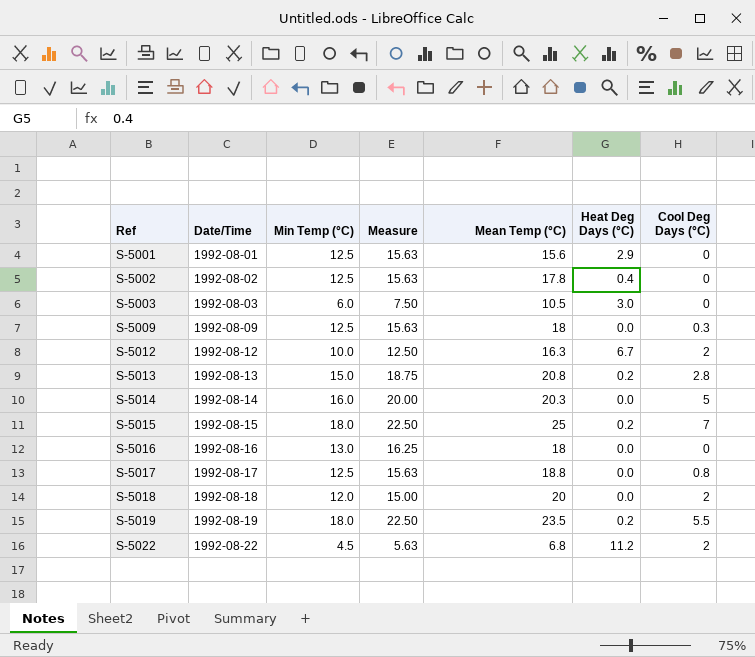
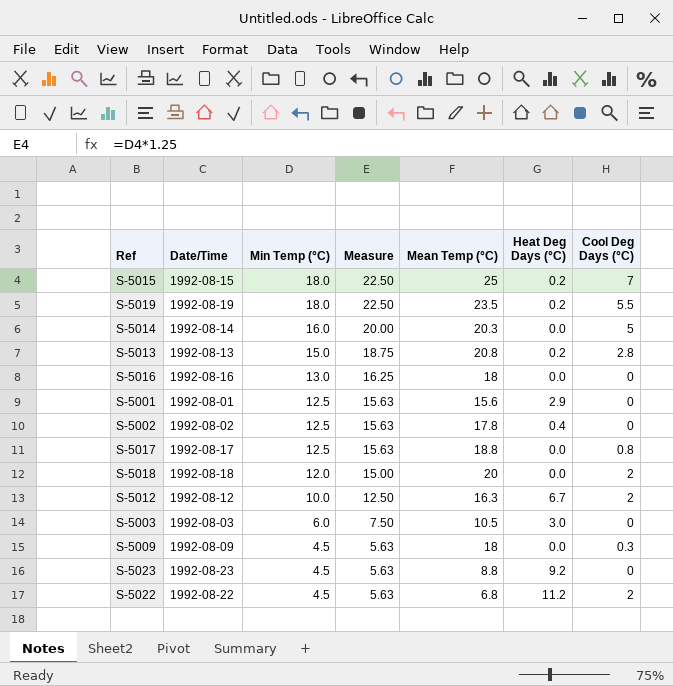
row order: Ref ascending -> Min Temp (°C) descending
S-5009 | Min Temp (°C): 12.5 -> 4.5
S-5009 | Measure: 15.63 -> 5.63
row S-5023: none -> 1992-08-23 | 4.5 | 5.63 | 8.8 | 9.2 | 0

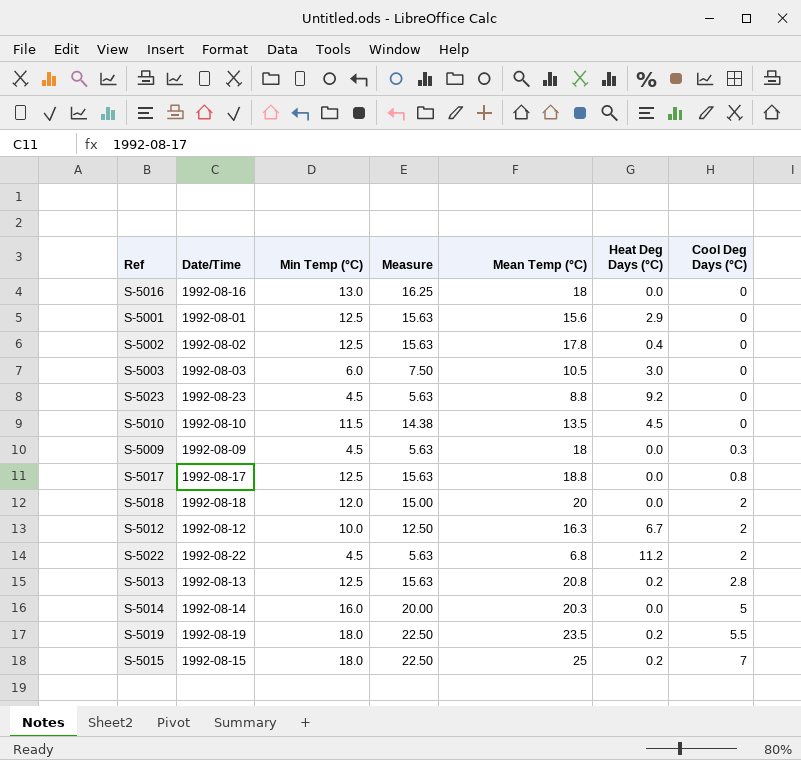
row order: Min Temp (°C) descending -> Cool Deg Days (°C) ascending
row S-5010: none -> 1992-08-10 | 11.5 | 14.38 | 13.5 | 4.5 | 0
S-5013 | Min Temp (°C): 15.0 -> 12.5
S-5013 | Measure: 18.75 -> 15.63

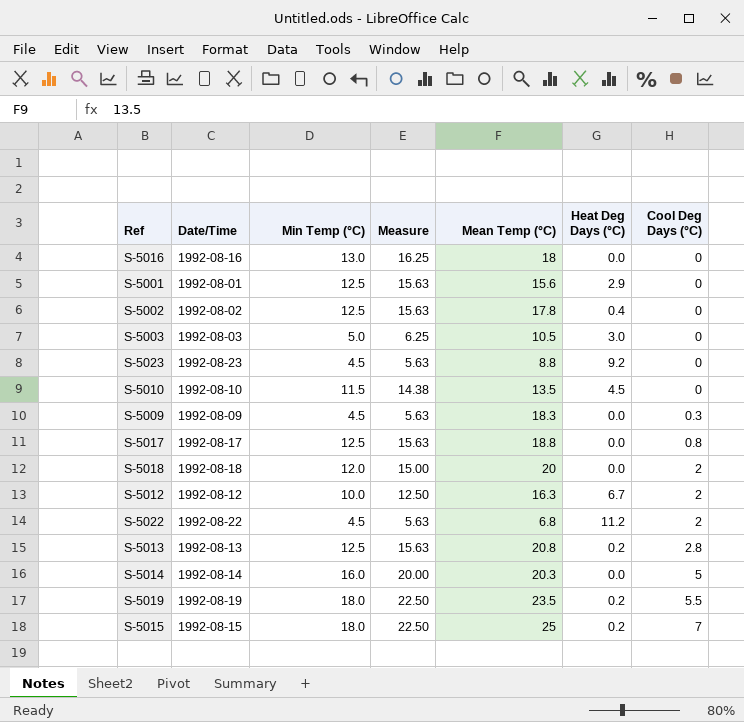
S-5003 | Min Temp (°C): 6.0 -> 5.0
S-5003 | Measure: 7.50 -> 6.25
S-5009 | Mean Temp (°C): 18 -> 18.3

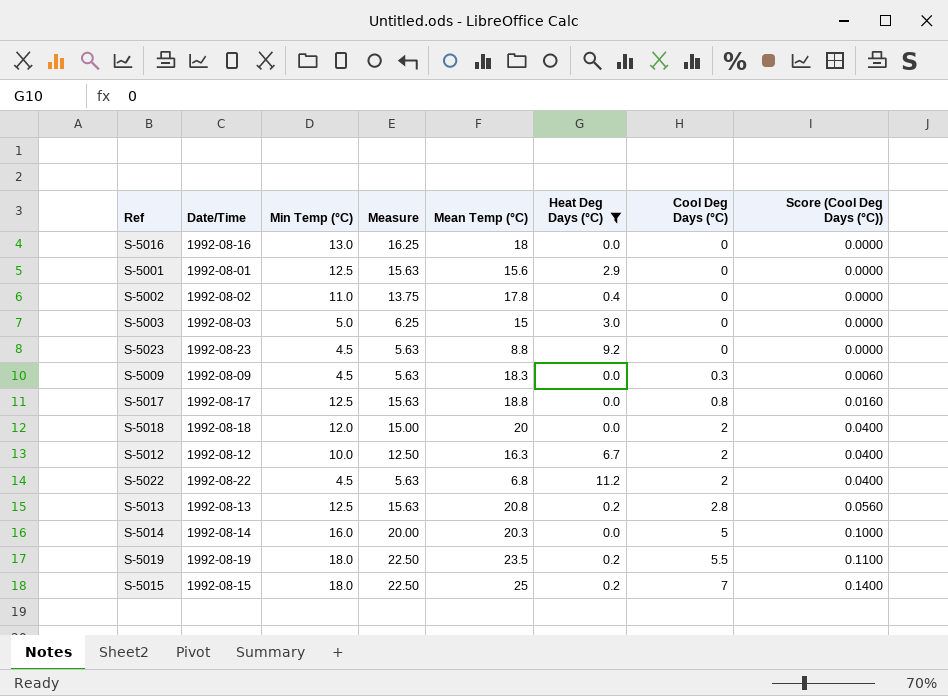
filter: none -> Heat Deg Days (°C) != 4.5
column Score (Cool Deg Days (°C)) | formula: none -> [Cool Deg Days (°C)] * 0.02
S-5002 | Min Temp (°C): 12.5 -> 11.0
S-5002 | Measure: 15.63 -> 13.75
S-5003 | Mean Temp (°C): 10.5 -> 15

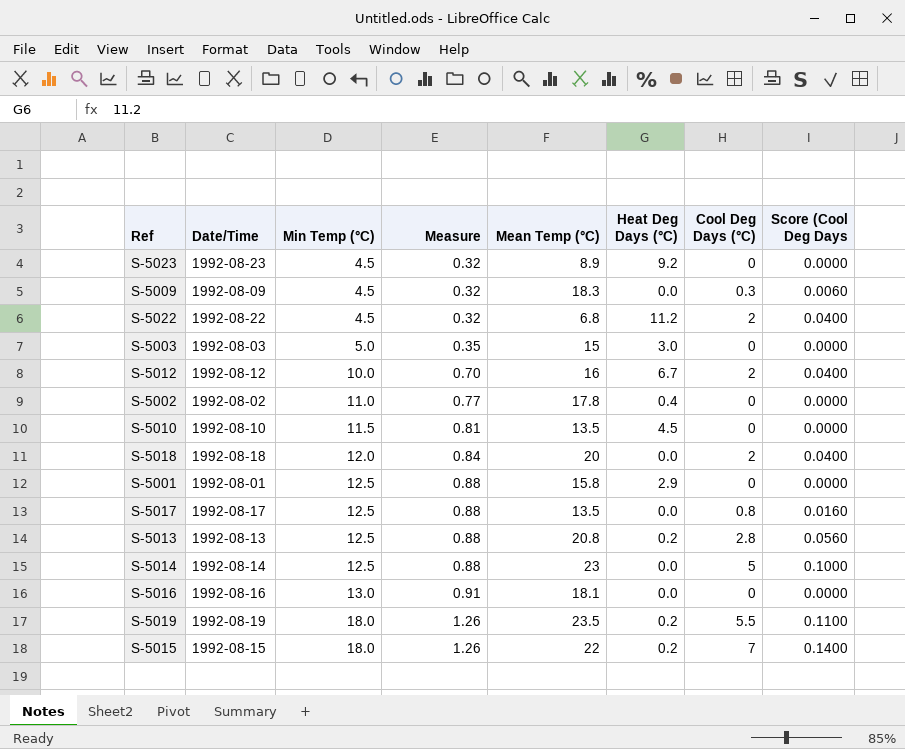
filter: Heat Deg Days (°C) != 4.5 -> none
row order: Cool Deg Days (°C) ascending -> Min Temp (°C) ascending
column Measure | formula: [Min Temp (°C)] * 1.25 -> [Min Temp (°C)] * 0.07
column name: Score (Cool Deg Days (°C)) -> Score (Cool Deg Days
S-5023 | Mean Temp (°C): 8.8 -> 8.9
S-5012 | Mean Temp (°C): 16.3 -> 16
S-5001 | Mean Temp (°C): 15.6 -> 15.8
S-5017 | Mean Temp (°C): 18.8 -> 13.5
S-5014 | Min Temp (°C): 16.0 -> 12.5
S-5014 | Mean Temp (°C): 20.3 -> 23
S-5016 | Mean Temp (°C): 18 -> 18.1
S-5015 | Mean Temp (°C): 25 -> 22

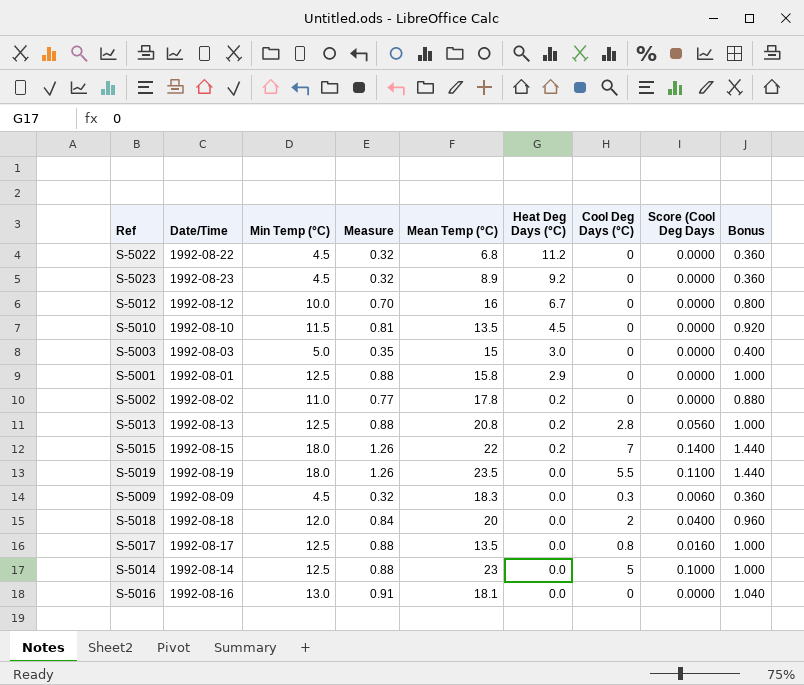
row order: Min Temp (°C) ascending -> Heat Deg Days (°C) descending
column Bonus | formula: none -> [Min Temp (°C)] * 0.08
S-5022 | Cool Deg Days (°C): 2 -> 0
S-5022 | Score (Cool Deg Days: 0.0400 -> 0.0000
S-5012 | Cool Deg Days (°C): 2 -> 0
S-5012 | Score (Cool Deg Days: 0.0400 -> 0.0000
S-5002 | Heat Deg Days (°C): 0.4 -> 0.2
S-5019 | Heat Deg Days (°C): 0.2 -> 0.0

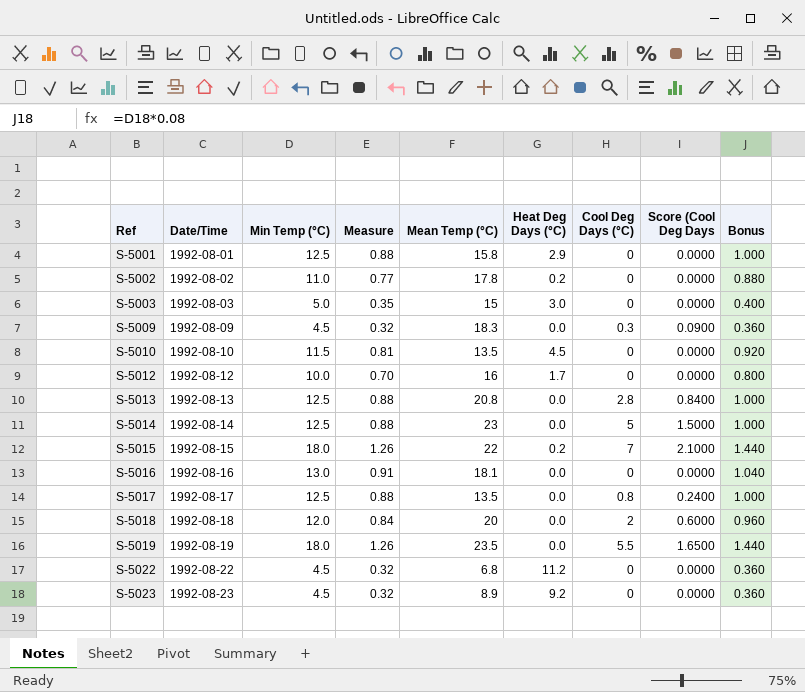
row order: Heat Deg Days (°C) descending -> Ref ascending
column Score (Cool Deg Days | formula: [Cool Deg Days (°C)] * 0.02 -> [Cool Deg Days (°C)] * 0.3
S-5012 | Heat Deg Days (°C): 6.7 -> 1.7
S-5013 | Heat Deg Days (°C): 0.2 -> 0.0

